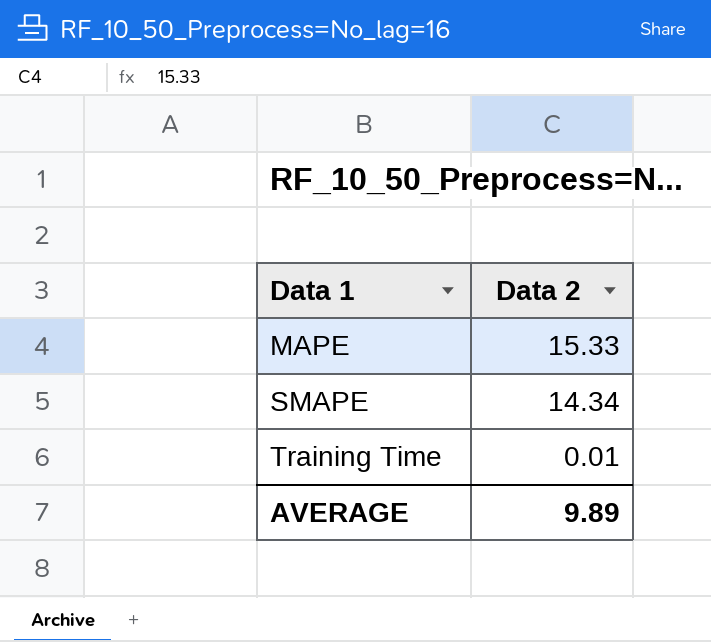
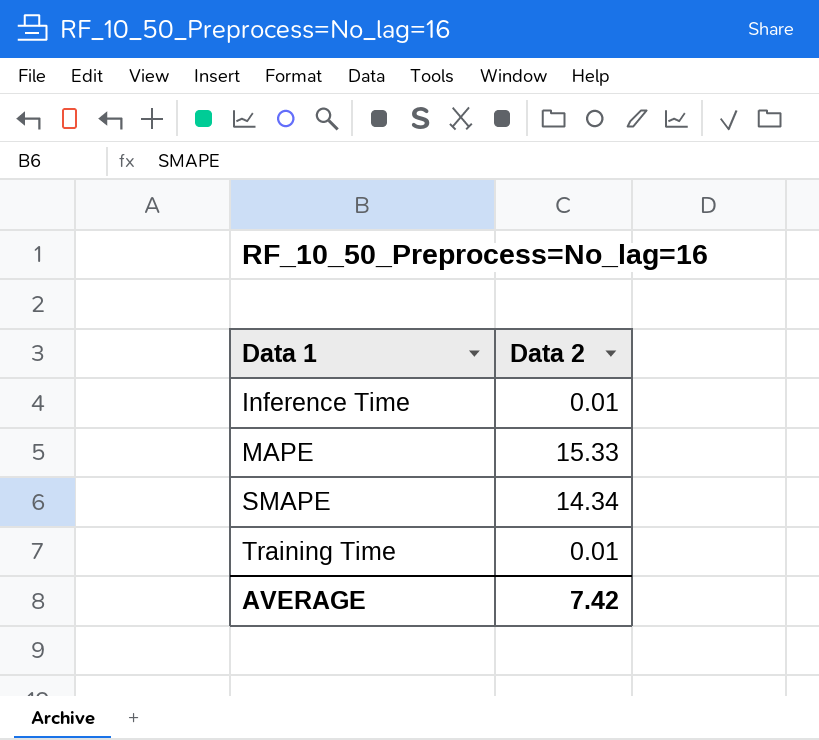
row Inference Time: none -> 0.01
AVERAGE | Data 2: 9.89 -> 7.42

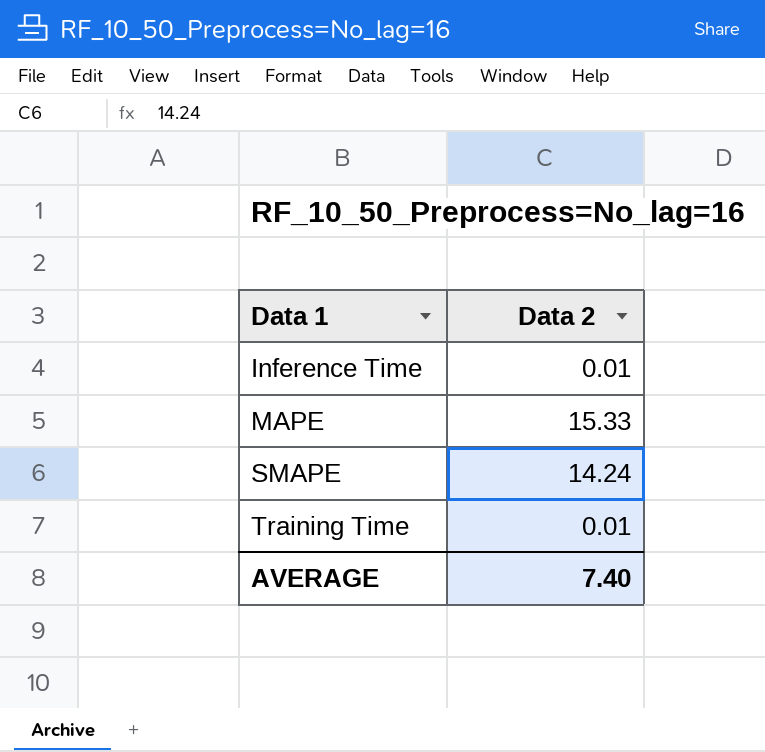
SMAPE | Data 2: 14.34 -> 14.24
AVERAGE | Data 2: 7.42 -> 7.40

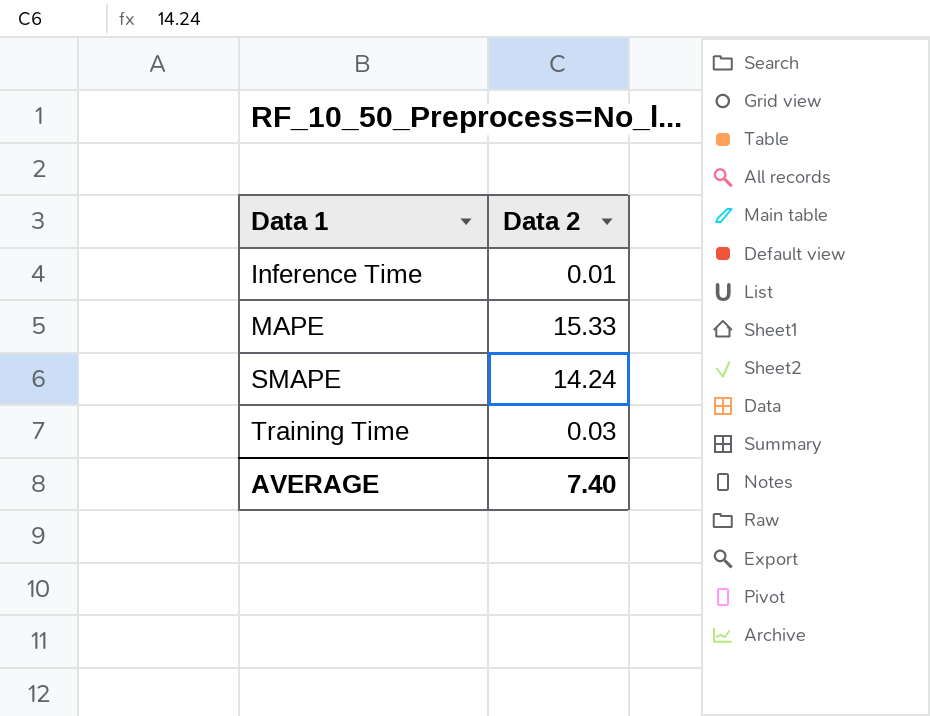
Training Time | Data 2: 0.01 -> 0.03

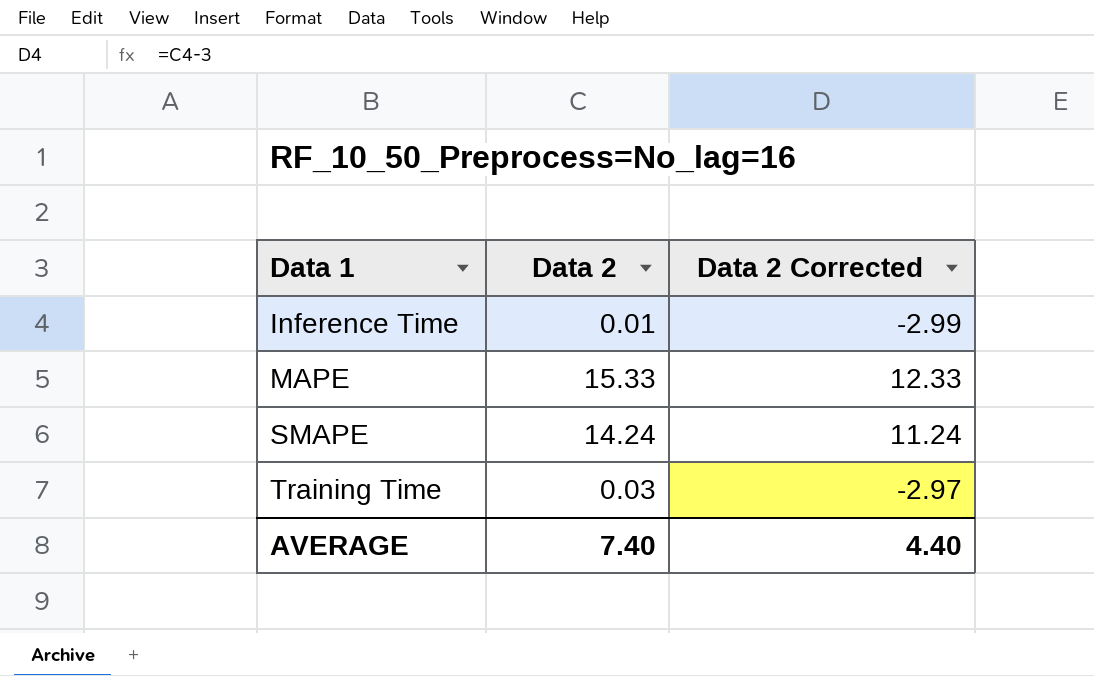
column Data 2 Corrected | formula: none -> [Data 2] - 3

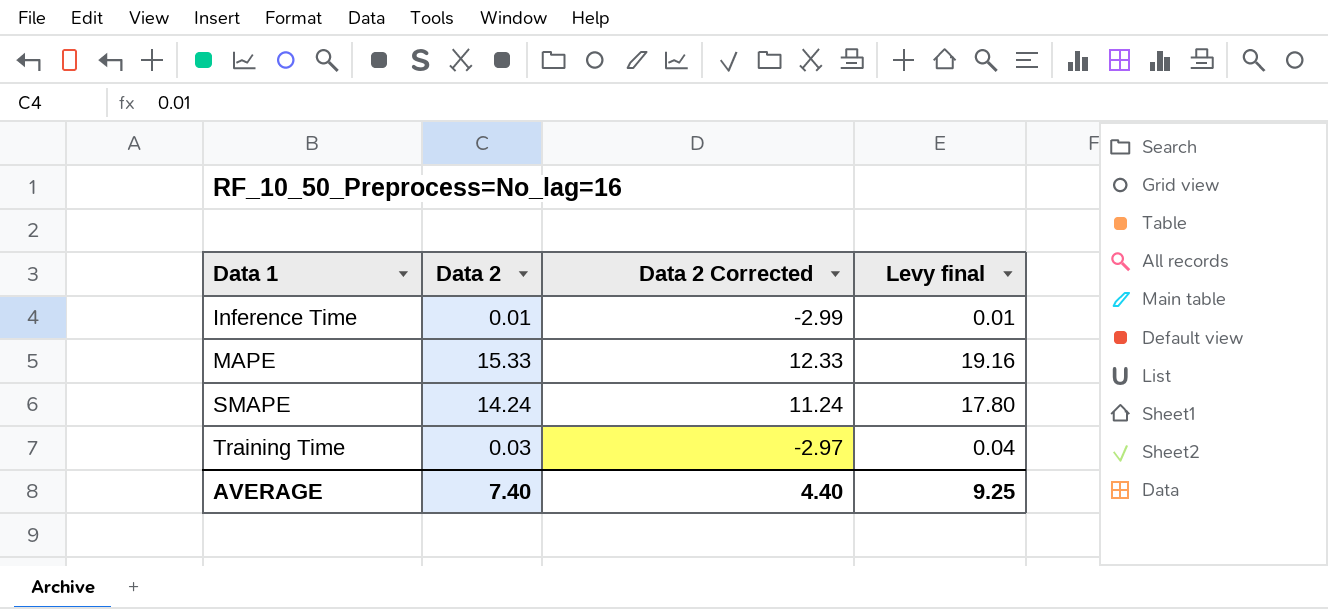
column Levy final | formula: none -> [Data 2] * 1.25

